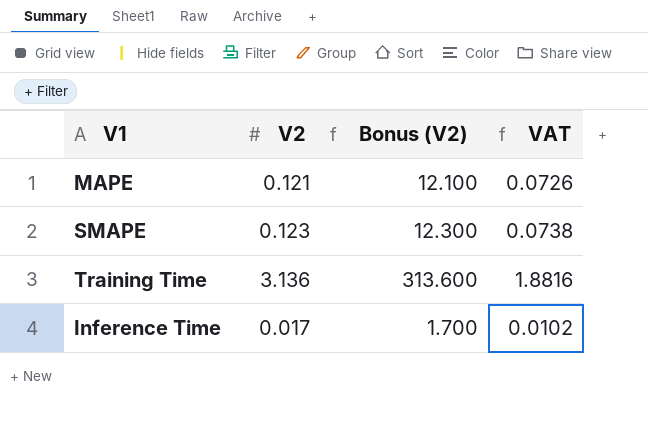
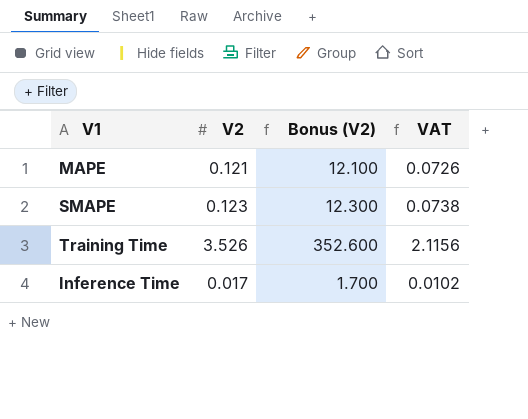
Training Time | V2: 3.136 -> 3.526
Training Time | Bonus (V2): 313.600 -> 352.600
Training Time | VAT: 1.8816 -> 2.1156

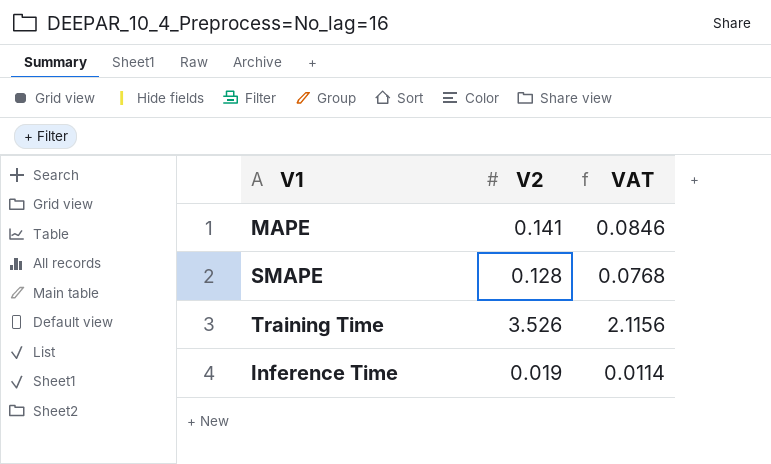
column Bonus (V2) | formula: [V2] * 100 -> none
MAPE | V2: 0.121 -> 0.141
MAPE | VAT: 0.0726 -> 0.0846
SMAPE | V2: 0.123 -> 0.128
SMAPE | VAT: 0.0738 -> 0.0768
Inference Time | V2: 0.017 -> 0.019
Inference Time | VAT: 0.0102 -> 0.0114

